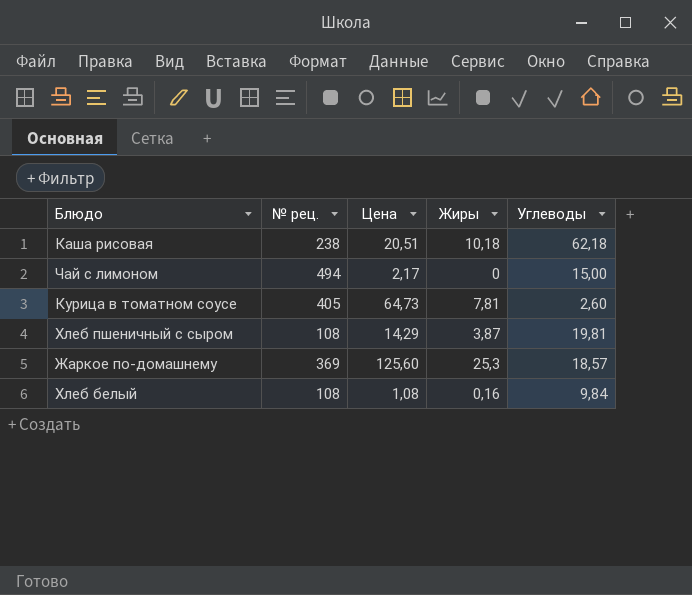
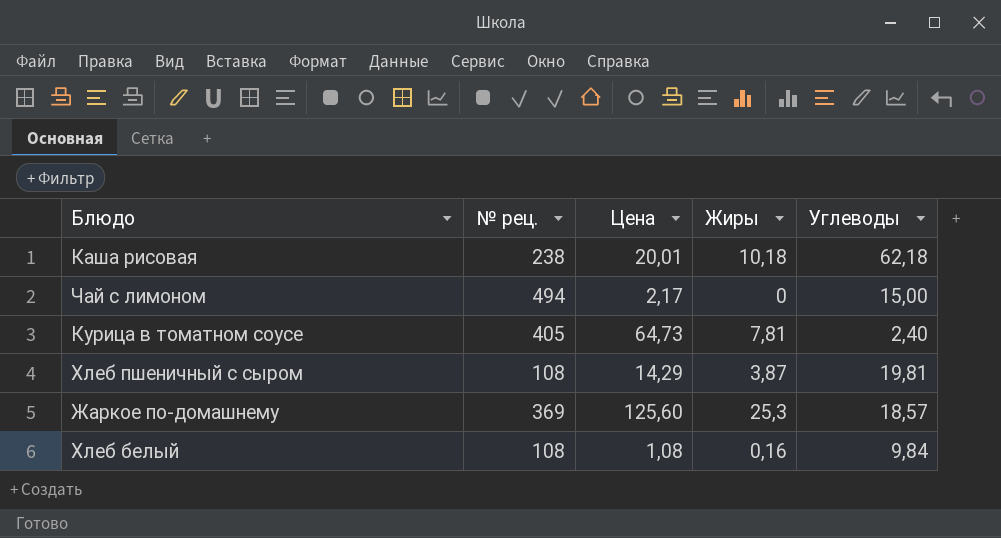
Каша рисовая | Цена: 20,51 -> 20,01
Курица в томатном соусе | Углеводы: 2,60 -> 2,40

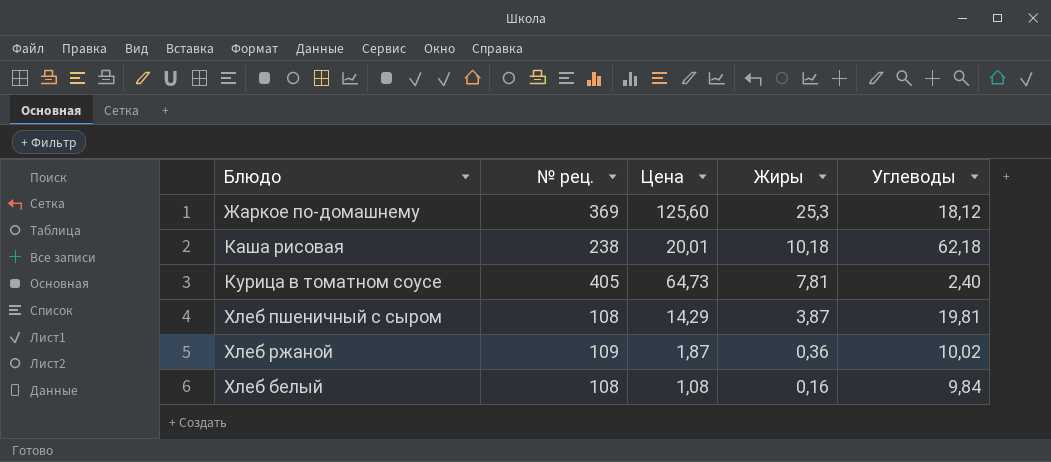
row order: none -> Жиры descending
row Чай с лимоном: 494 | 2,17 | 0 | 15,00 -> none
Жаркое по-домашнему | Углеводы: 18,57 -> 18,12
row Хлеб ржаной: none -> 109 | 1,87 | 0,36 | 10,02

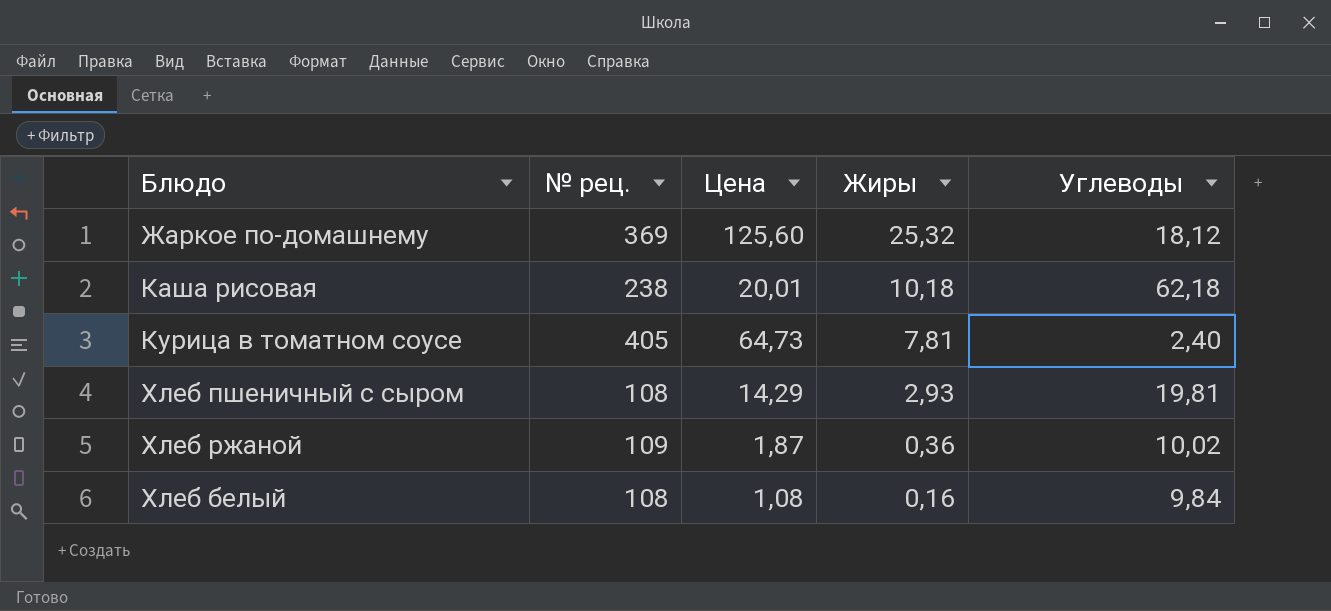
Жаркое по-домашнему | Жиры: 25,3 -> 25,32
Хлеб пшеничный с сыром | Жиры: 3,87 -> 2,93

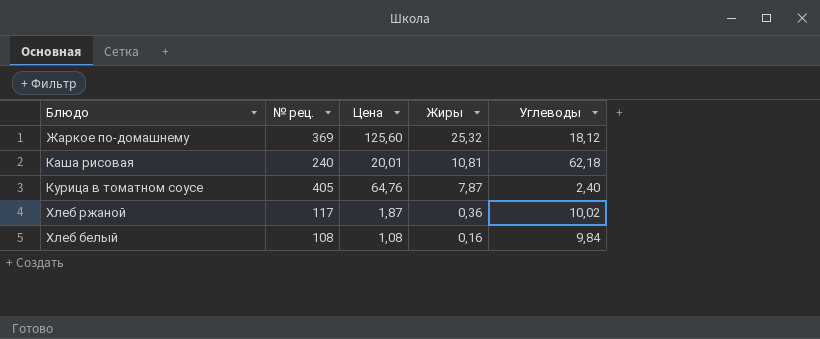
row Хлеб пшеничный с сыром: 108 | 14,29 | 2,93 | 19,81 -> none
Каша рисовая | № рец.: 238 -> 240
Каша рисовая | Жиры: 10,18 -> 10,81
Курица в томатном соусе | Цена: 64,73 -> 64,76
Курица в томатном соусе | Жиры: 7,81 -> 7,87
Хлеб ржаной | № рец.: 109 -> 117

